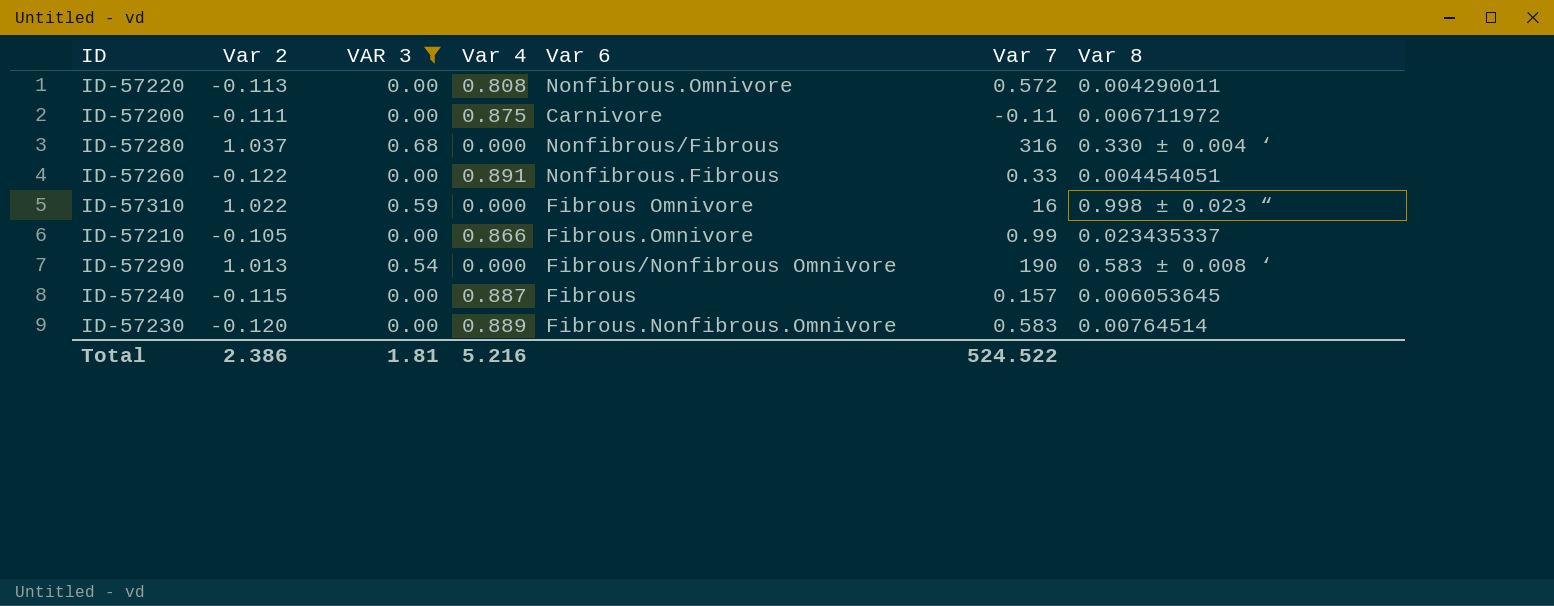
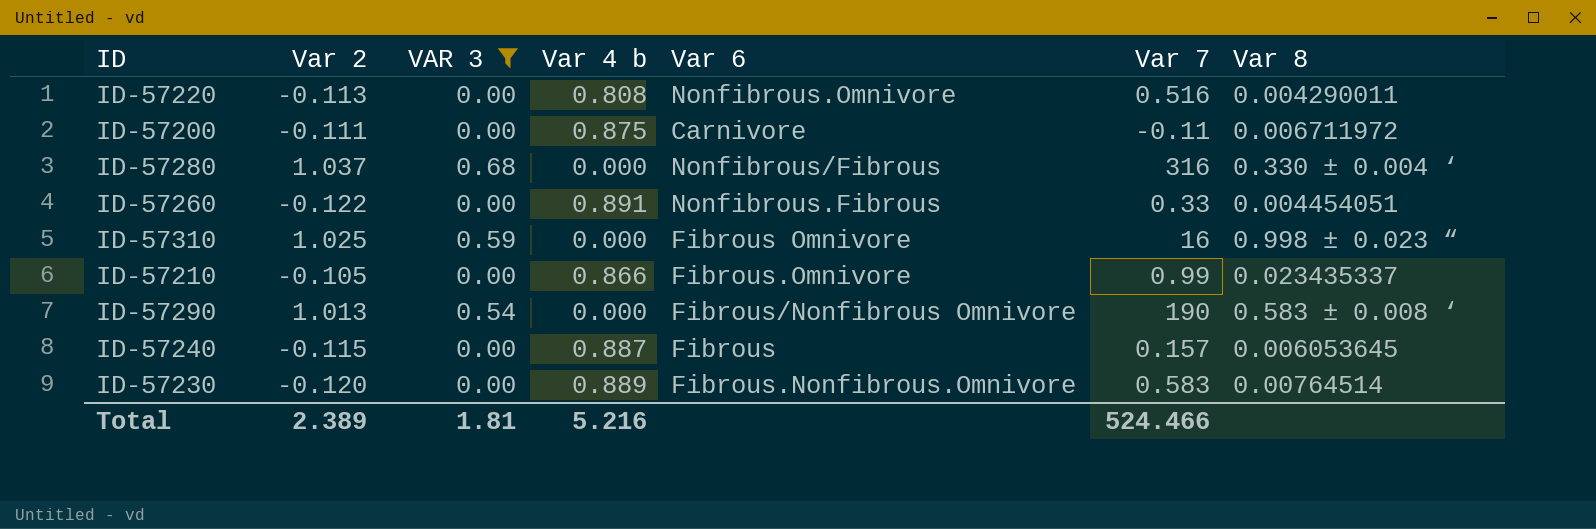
column name: Var 4 -> Var 4 b
ID-57220 | Var 7: 0.572 -> 0.516
ID-57310 | Var 2: 1.022 -> 1.025
Total | Var 2: 2.386 -> 2.389
Total | Var 7: 524.522 -> 524.466

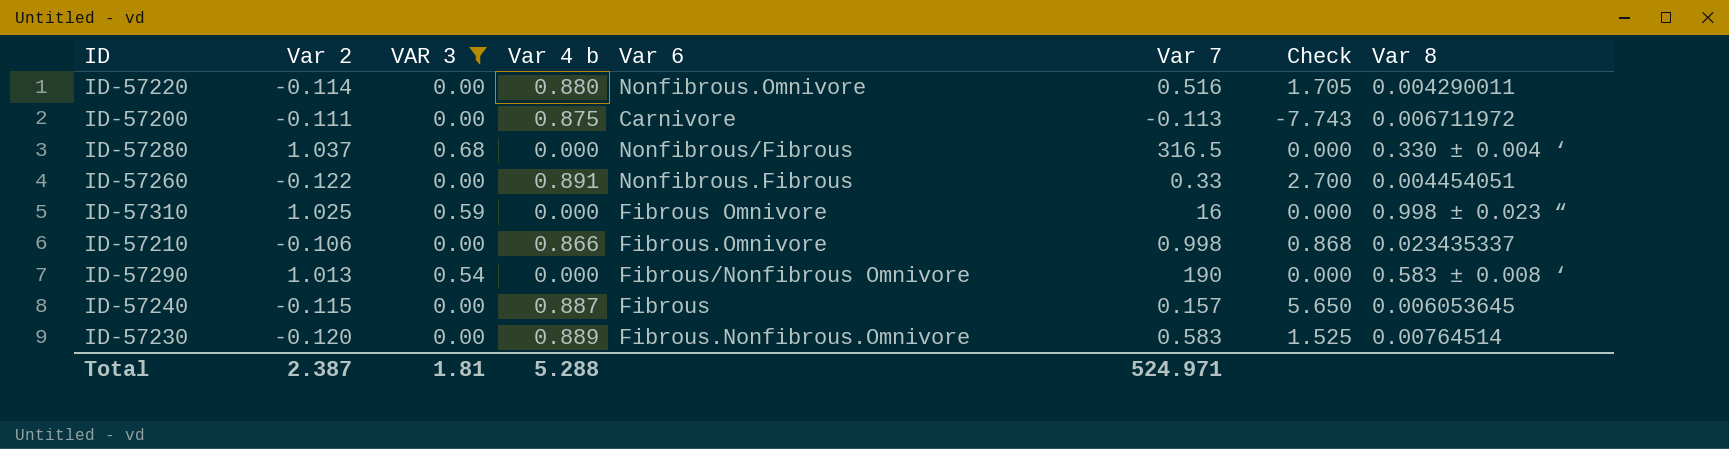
column Check | formula: none -> [Var 4 b] / [Var 7]
ID-57220 | Var 2: -0.113 -> -0.114
ID-57220 | Var 4 b: 0.808 -> 0.880
ID-57200 | Var 7: -0.11 -> -0.113
ID-57280 | Var 7: 316 -> 316.5
ID-57210 | Var 2: -0.105 -> -0.106
ID-57210 | Var 7: 0.99 -> 0.998
Total | Var 2: 2.389 -> 2.387
Total | Var 4 b: 5.216 -> 5.288
Total | Var 7: 524.466 -> 524.971

